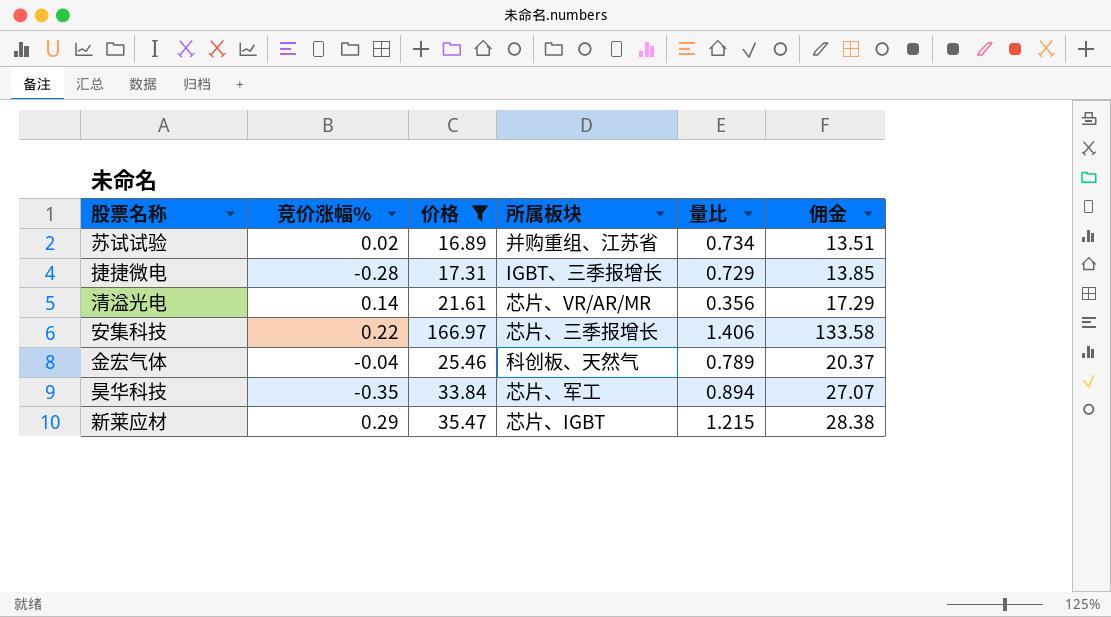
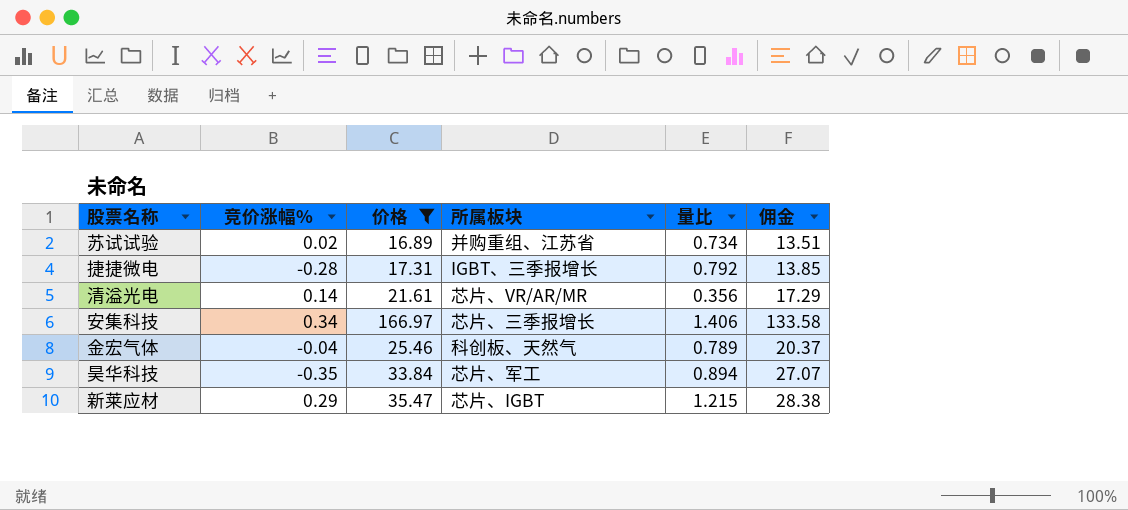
捷捷微电 | 量比: 0.729 -> 0.792
安集科技 | 竞价涨幅%: 0.22 -> 0.34

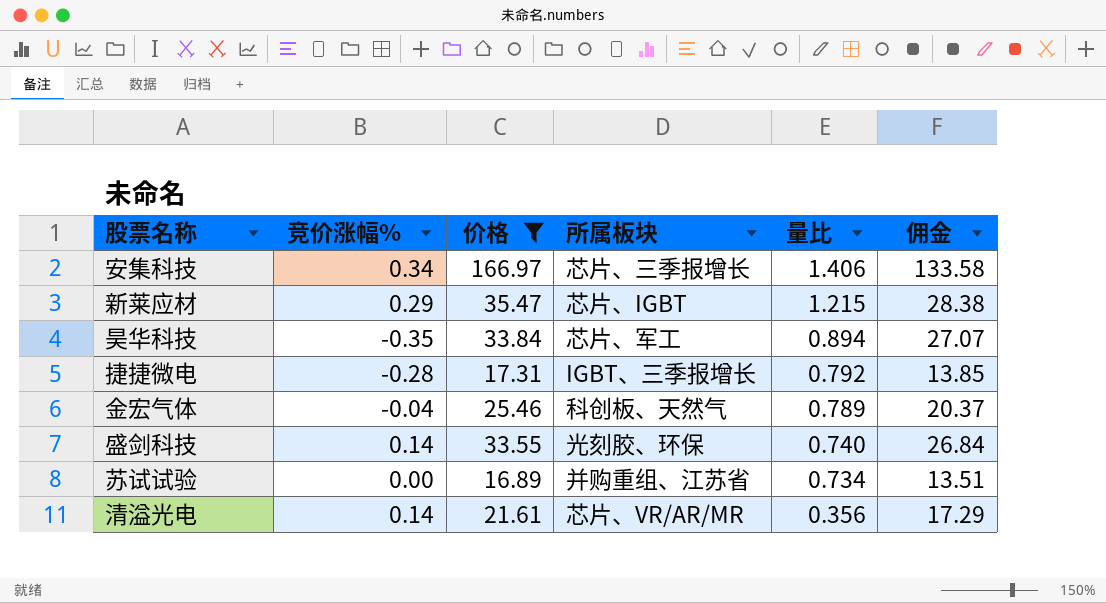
row order: none -> 量比 descending
row 盛剑科技: none -> 0.14 | 33.55 | 光刻胶、环保 | 0.740 | 26.84
苏试试验 | 竞价涨幅%: 0.02 -> 0.00

